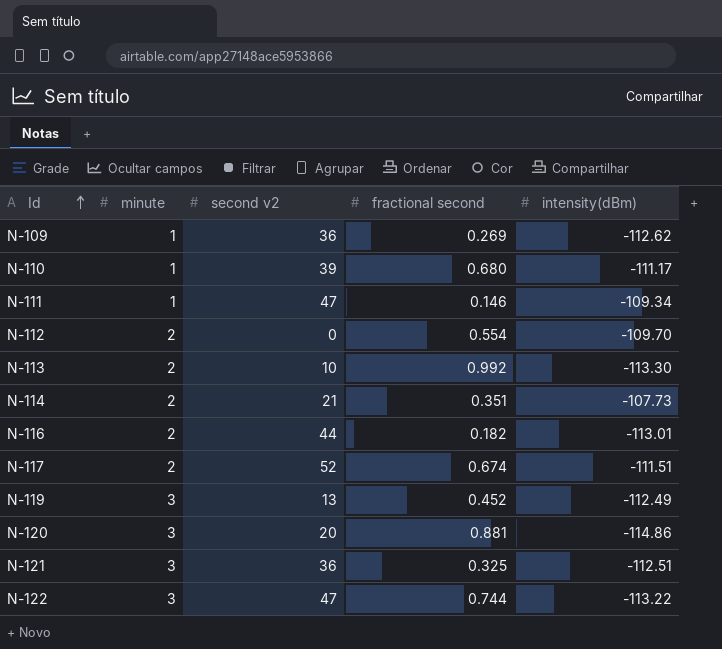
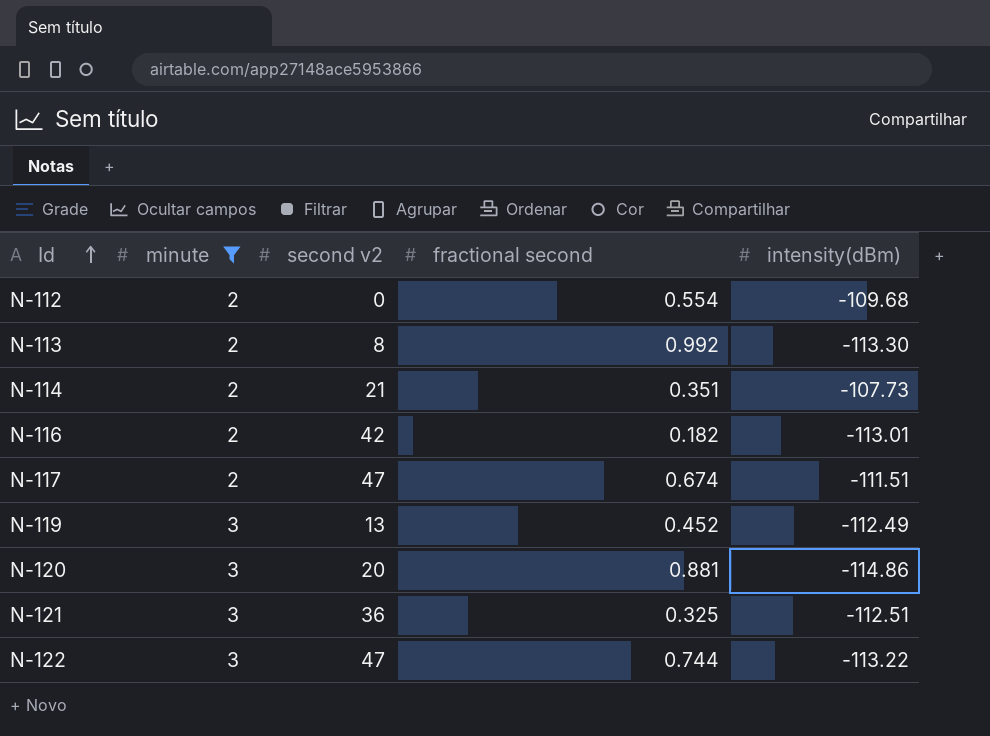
filter: none -> minute != 1
N-112 | intensity(dBm): -109.70 -> -109.68
N-113 | second v2: 10 -> 8
N-116 | second v2: 44 -> 42
N-117 | second v2: 52 -> 47

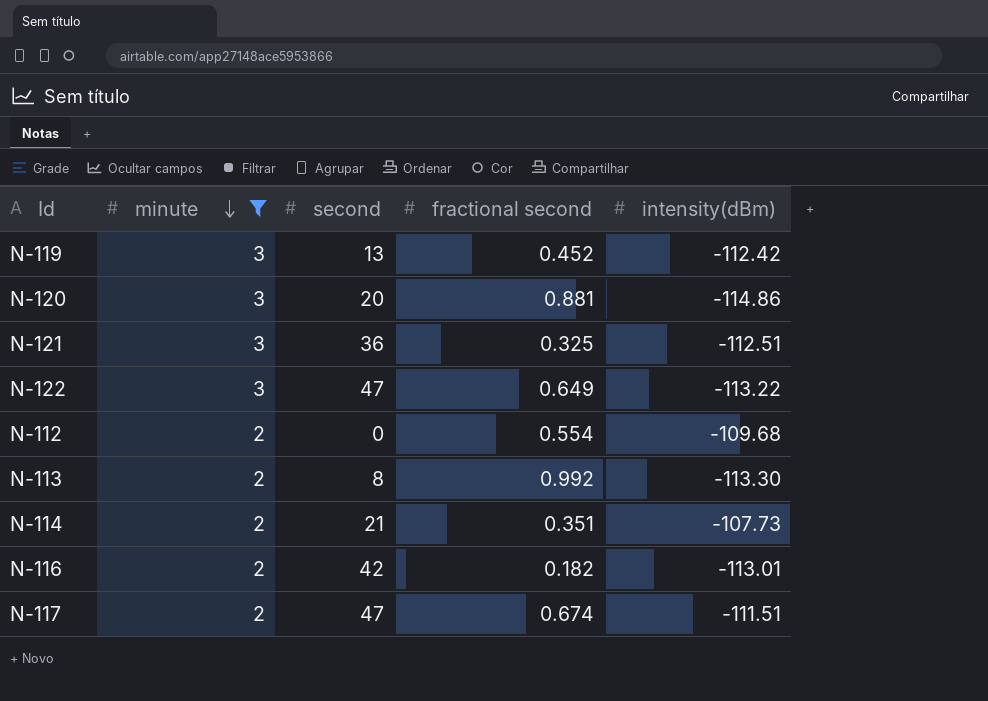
row order: Id ascending -> minute descending
column name: second v2 -> second
N-119 | intensity(dBm): -112.49 -> -112.42
N-122 | fractional second: 0.744 -> 0.649

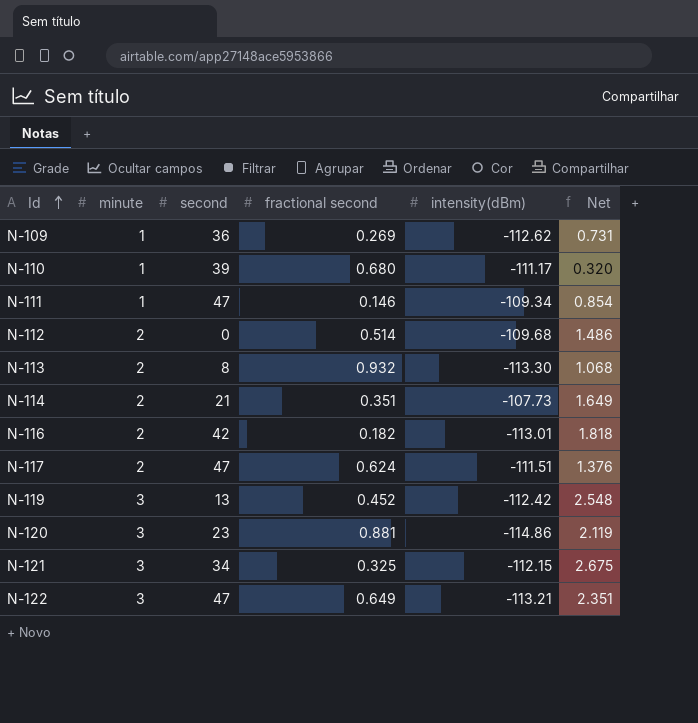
filter: minute != 1 -> none
row order: minute descending -> Id ascending
column Net | formula: none -> [minute] - [fractional second]
N-112 | fractional second: 0.554 -> 0.514
N-113 | fractional second: 0.992 -> 0.932
N-117 | fractional second: 0.674 -> 0.624
N-120 | second: 20 -> 23
N-121 | second: 36 -> 34
N-121 | intensity(dBm): -112.51 -> -112.15
N-122 | intensity(dBm): -113.22 -> -113.21

